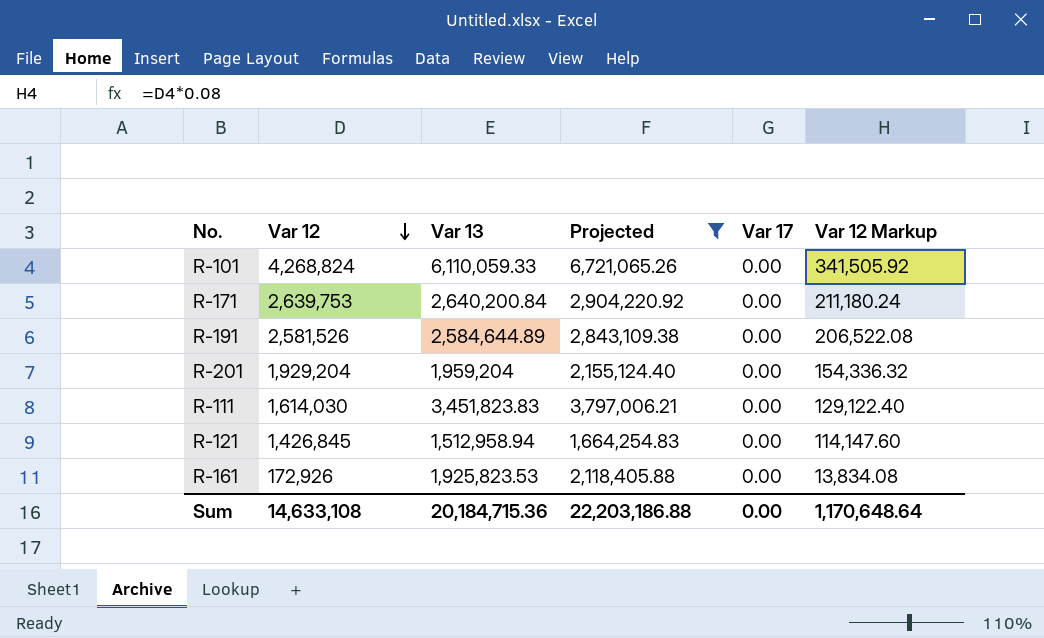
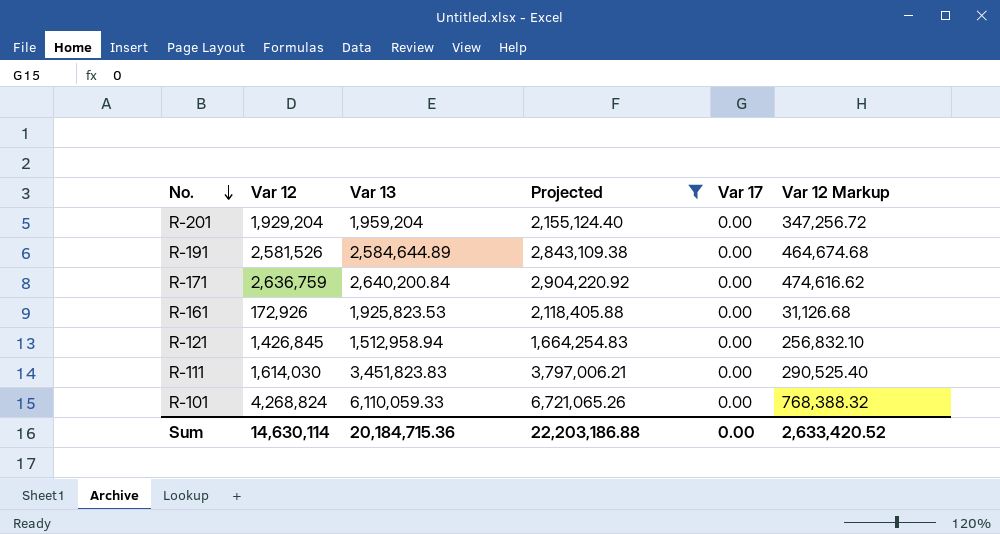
row order: Var 12 descending -> No. descending
column Var 12 Markup | formula: [Var 12] * 0.08 -> [Var 12] * 0.18
R-171 | Var 12: 2,639,753 -> 2,636,759
Sum | Var 12: 14,633,108 -> 14,630,114
Sum | Var 12 Markup: 1,170,648.64 -> 2,633,420.52

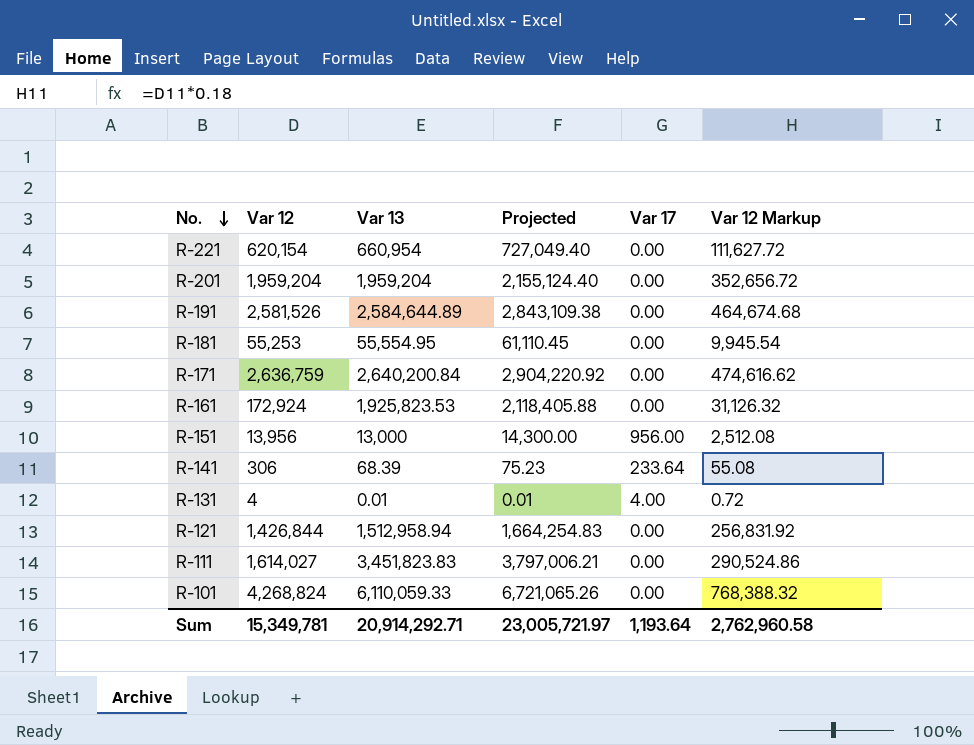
filter: Projected >= 1,664,254.83 -> none
R-201 | Var 12: 1,929,204 -> 1,959,204
R-201 | Var 12 Markup: 347,256.72 -> 352,656.72
R-161 | Var 12: 172,926 -> 172,924
R-161 | Var 12 Markup: 31,126.68 -> 31,126.32
R-121 | Var 12: 1,426,845 -> 1,426,844
R-121 | Var 12 Markup: 256,832.10 -> 256,831.92
R-111 | Var 12: 1,614,030 -> 1,614,027
R-111 | Var 12 Markup: 290,525.40 -> 290,524.86
Sum | Var 12: 14,630,114 -> 15,349,781
Sum | Var 13: 20,184,715.36 -> 20,914,292.71
Sum | Projected: 22,203,186.88 -> 23,005,721.97
Sum | Var 17: 0.00 -> 1,193.64
Sum | Var 12 Markup: 2,633,420.52 -> 2,762,960.58

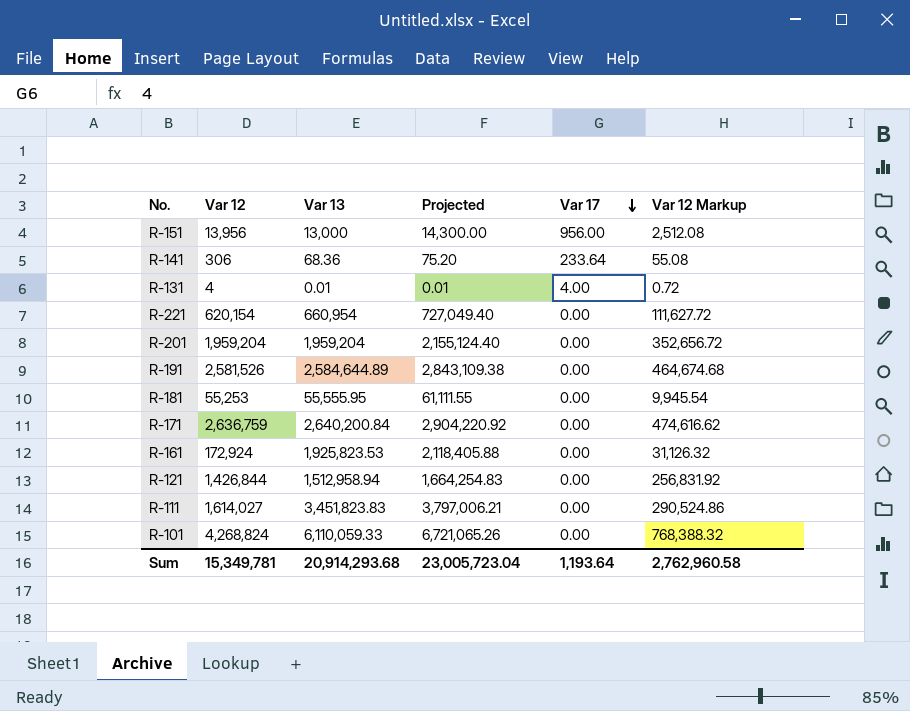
row order: No. descending -> Var 17 descending
R-141 | Var 13: 68.39 -> 68.36
R-141 | Projected: 75.23 -> 75.20
R-181 | Var 13: 55,554.95 -> 55,555.95
R-181 | Projected: 61,110.45 -> 61,111.55
Sum | Var 13: 20,914,292.71 -> 20,914,293.68
Sum | Projected: 23,005,721.97 -> 23,005,723.04

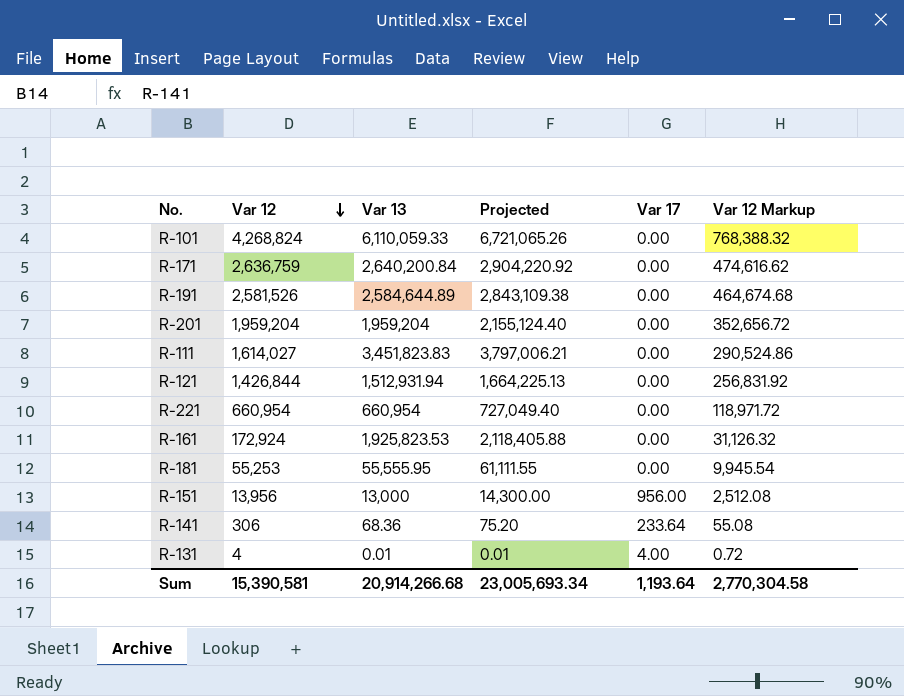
row order: Var 17 descending -> Var 12 descending
R-121 | Var 13: 1,512,958.94 -> 1,512,931.94
R-121 | Projected: 1,664,254.83 -> 1,664,225.13
R-221 | Var 12: 620,154 -> 660,954
R-221 | Var 12 Markup: 111,627.72 -> 118,971.72
Sum | Var 12: 15,349,781 -> 15,390,581
Sum | Var 13: 20,914,293.68 -> 20,914,266.68
Sum | Projected: 23,005,723.04 -> 23,005,693.34
Sum | Var 12 Markup: 2,762,960.58 -> 2,770,304.58

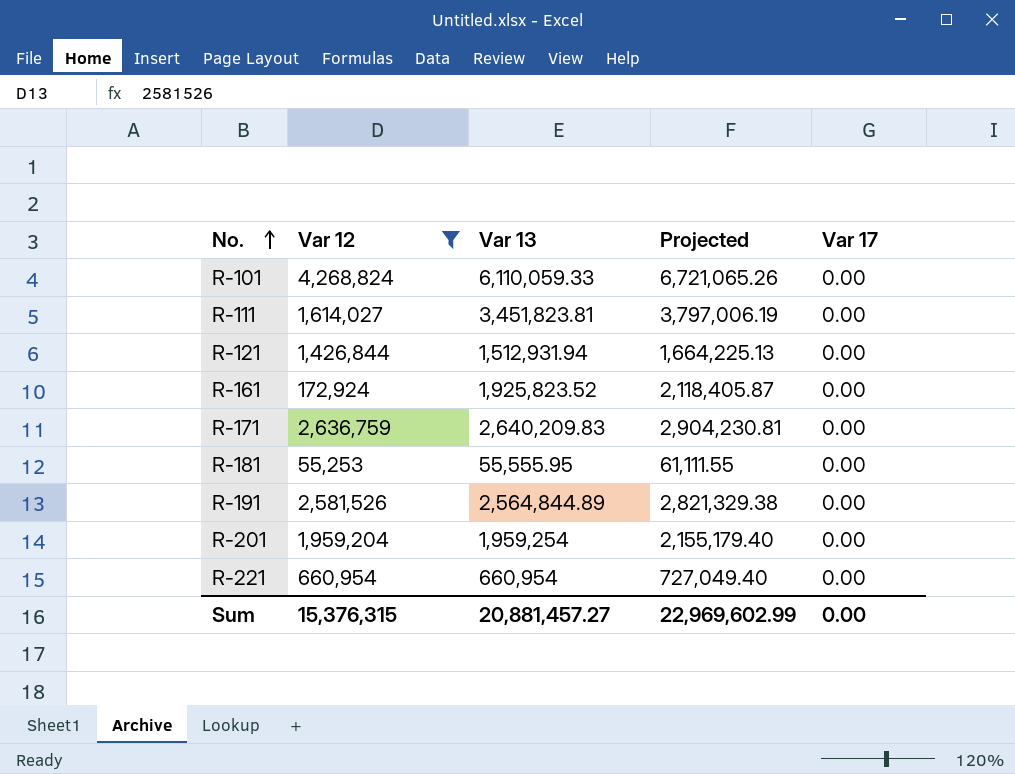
filter: none -> Var 12 >= 55,253
row order: Var 12 descending -> No. ascending
column Var 12 Markup | formula: [Var 12] * 0.18 -> none
R-111 | Var 13: 3,451,823.83 -> 3,451,823.81
R-111 | Projected: 3,797,006.21 -> 3,797,006.19
R-161 | Var 13: 1,925,823.53 -> 1,925,823.52
R-161 | Projected: 2,118,405.88 -> 2,118,405.87
R-171 | Var 13: 2,640,200.84 -> 2,640,209.83
R-171 | Projected: 2,904,220.92 -> 2,904,230.81
R-191 | Var 13: 2,584,644.89 -> 2,564,844.89
R-191 | Projected: 2,843,109.38 -> 2,821,329.38
R-201 | Var 13: 1,959,204 -> 1,959,254
R-201 | Projected: 2,155,124.40 -> 2,155,179.40
Sum | Var 12: 15,390,581 -> 15,376,315
Sum | Var 13: 20,914,266.68 -> 20,881,457.27
Sum | Projected: 23,005,693.34 -> 22,969,602.99
Sum | Var 17: 1,193.64 -> 0.00

